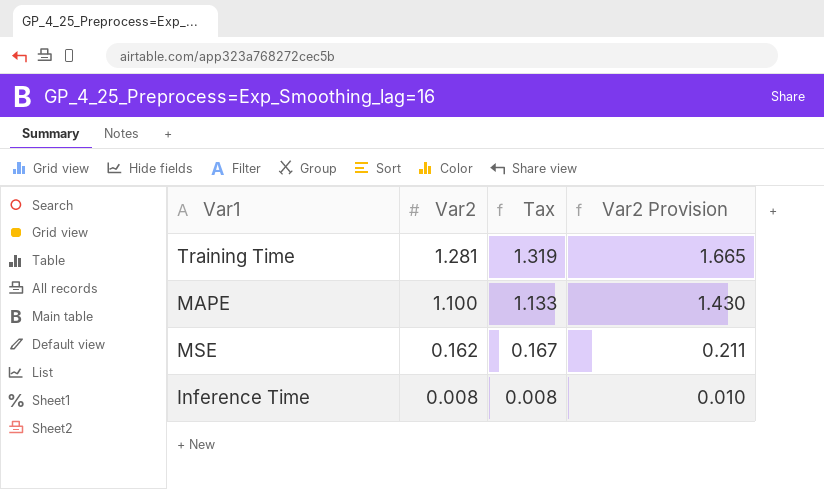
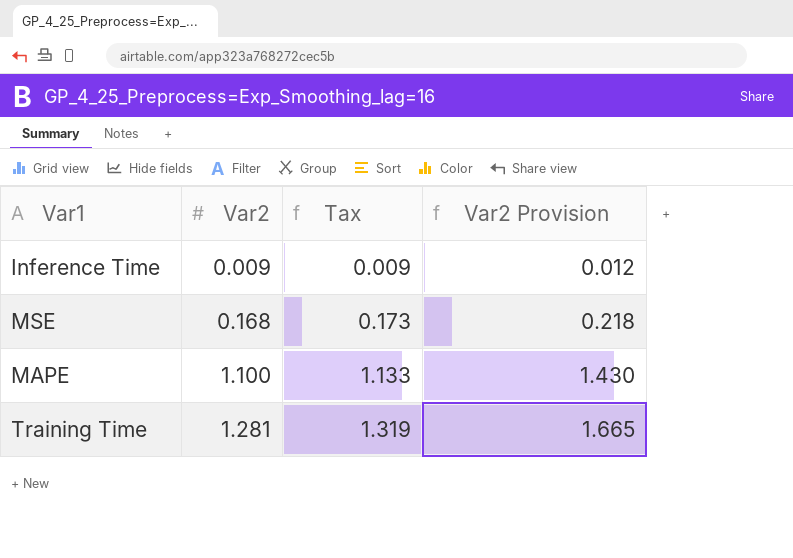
row order: Var2 descending -> Var2 ascending
Inference Time | Var2: 0.008 -> 0.009
Inference Time | Tax: 0.008 -> 0.009
Inference Time | Var2 Provision: 0.010 -> 0.012
MSE | Var2: 0.162 -> 0.168
MSE | Tax: 0.167 -> 0.173
MSE | Var2 Provision: 0.211 -> 0.218

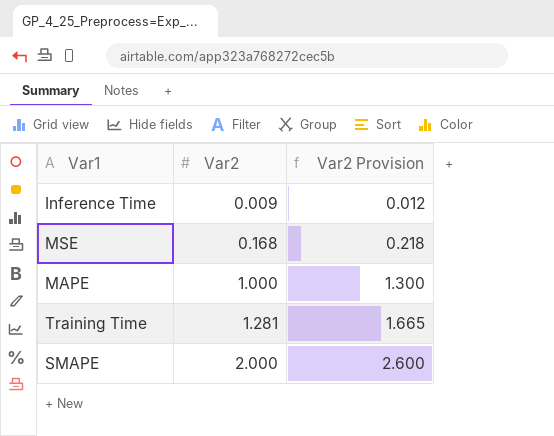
column Tax | formula: [Var2] * 1.03 -> none
MAPE | Var2: 1.100 -> 1.000
MAPE | Var2 Provision: 1.430 -> 1.300
row SMAPE: none -> 2.000 | 2.600

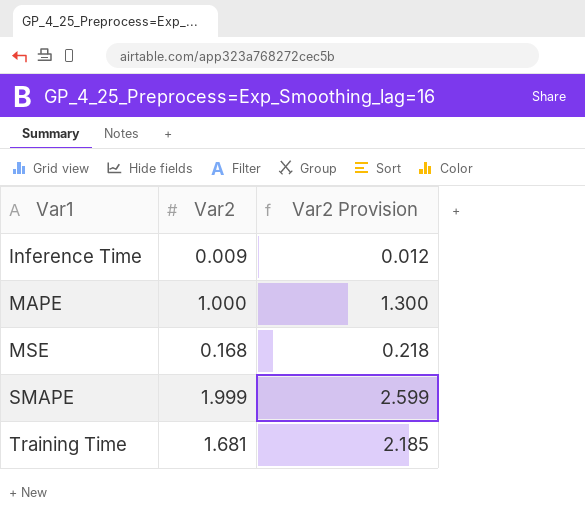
row order: Var2 ascending -> Var1 ascending
SMAPE | Var2: 2.000 -> 1.999
SMAPE | Var2 Provision: 2.600 -> 2.599
Training Time | Var2: 1.281 -> 1.681
Training Time | Var2 Provision: 1.665 -> 2.185

